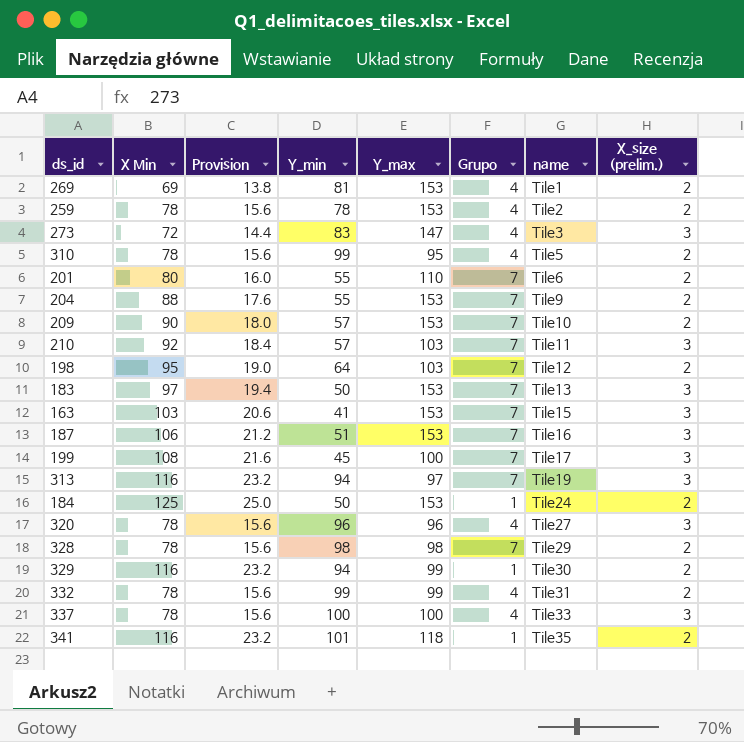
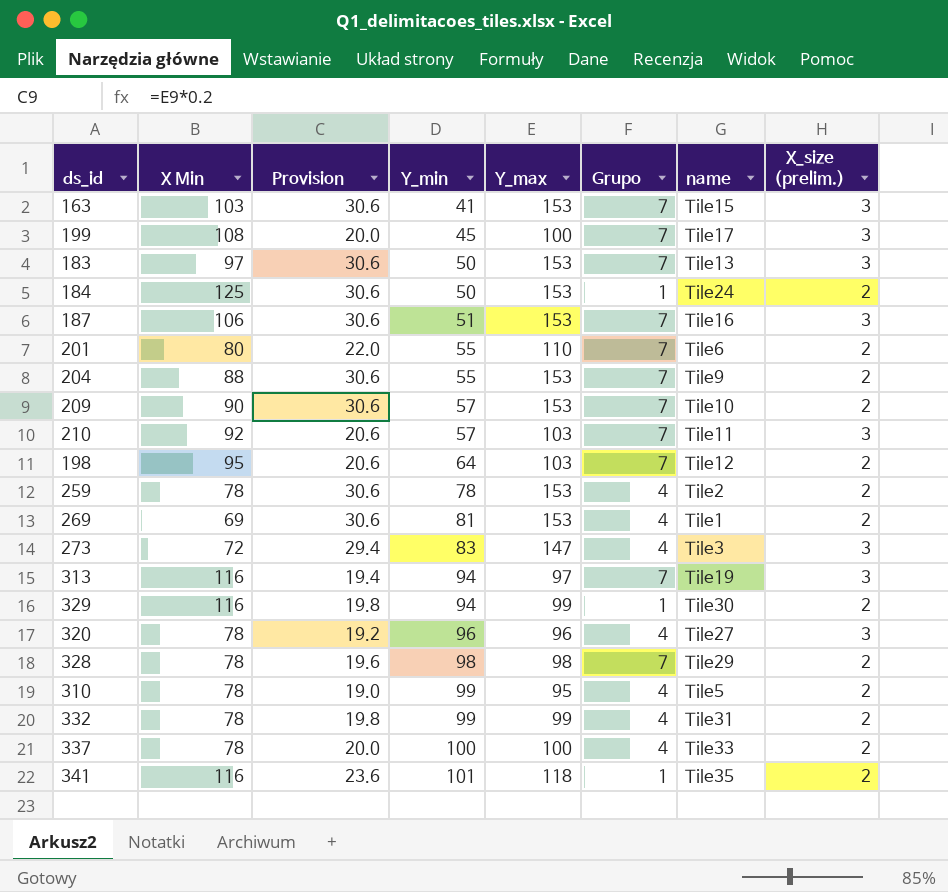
row order: name ascending -> Y_min ascending
column Provision | formula: [X Min] * 0.2 -> [Y_max] * 0.2
337 | X_size (prelim.): 3 -> 2

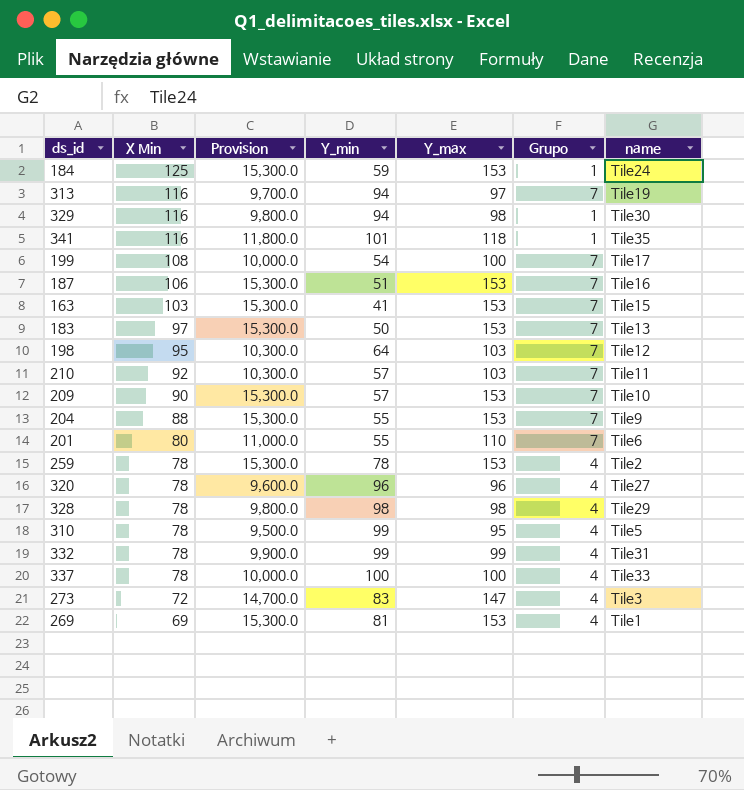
row order: Y_min ascending -> X Min descending
column X_size (prelim.) | position: 8 -> none
column Provision | formula: [Y_max] * 0.2 -> [Y_max] * 100
184 | Y_min: 50 -> 59
329 | Y_max: 99 -> 98
199 | Y_min: 45 -> 54
328 | Grupo: 7 -> 4

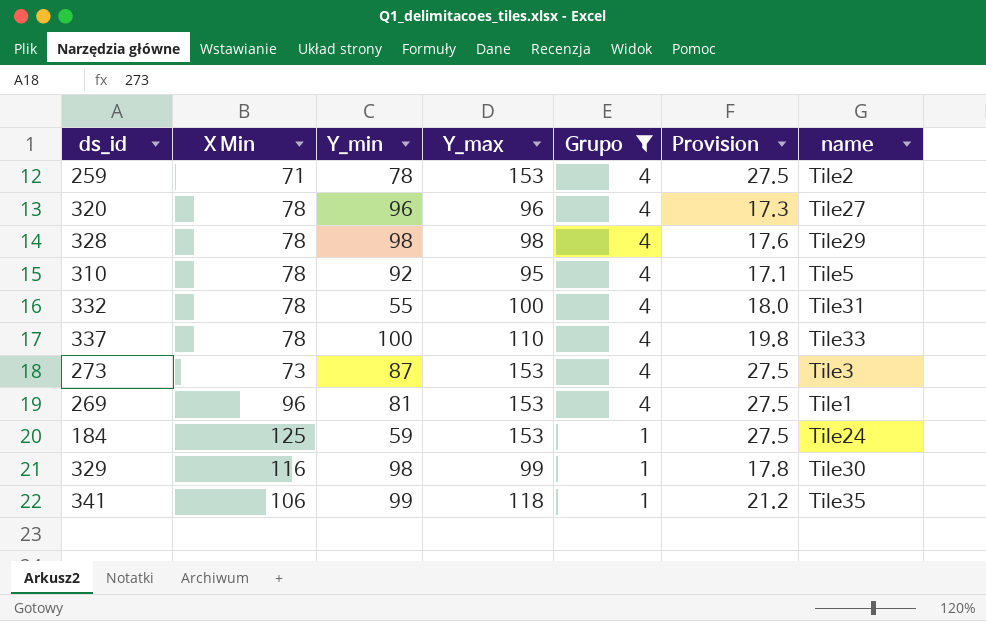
filter: none -> Grupo != 7
row order: X Min descending -> Grupo descending
column Provision | formula: [Y_max] * 100 -> [Y_max] * 0.18
column Provision | position: 3 -> 6
259 | X Min: 78 -> 71
310 | Y_min: 99 -> 92
332 | Y_min: 99 -> 55
332 | Y_max: 99 -> 100
337 | Y_max: 100 -> 110
273 | X Min: 72 -> 73
273 | Y_min: 83 -> 87
273 | Y_max: 147 -> 153
269 | X Min: 69 -> 96
329 | Y_min: 94 -> 98
329 | Y_max: 98 -> 99
341 | X Min: 116 -> 106
341 | Y_min: 101 -> 99

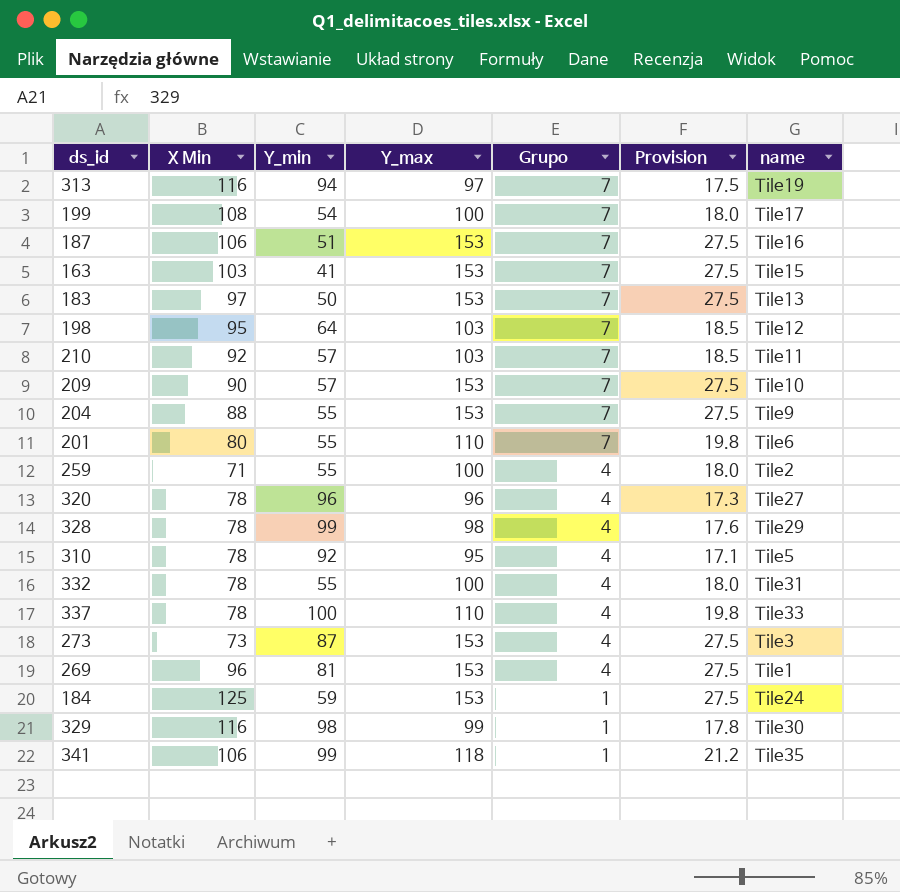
filter: Grupo != 7 -> none
259 | Y_min: 78 -> 55
259 | Y_max: 153 -> 100
259 | Provision: 27.5 -> 18.0
328 | Y_min: 98 -> 99

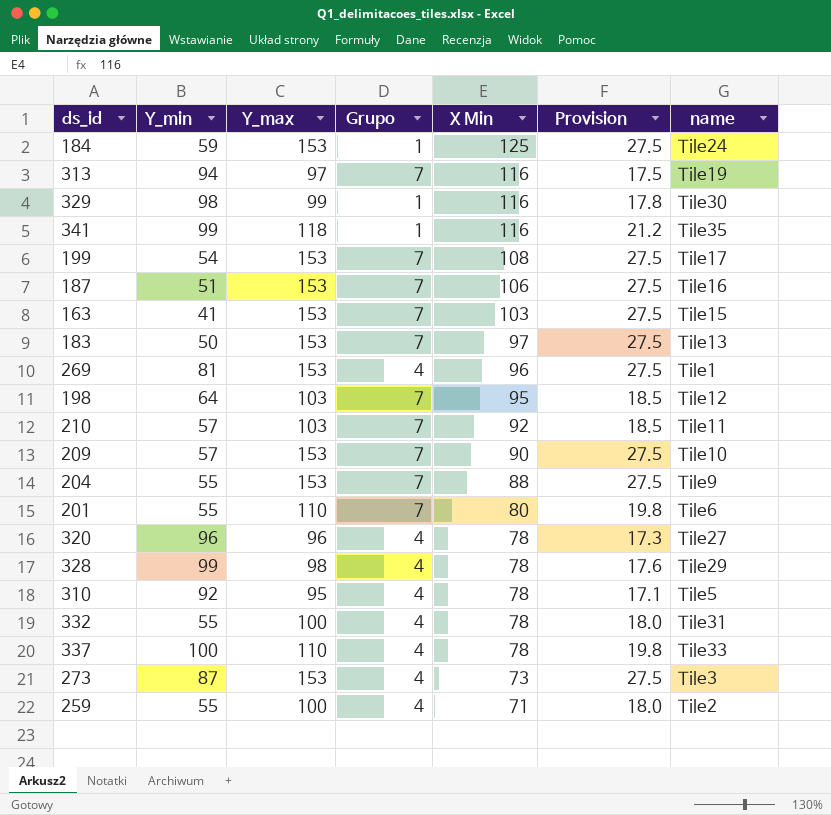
row order: Grupo descending -> X Min descending
column X Min | position: 2 -> 5
341 | X Min: 106 -> 116
199 | Y_max: 100 -> 153
199 | Provision: 18.0 -> 27.5

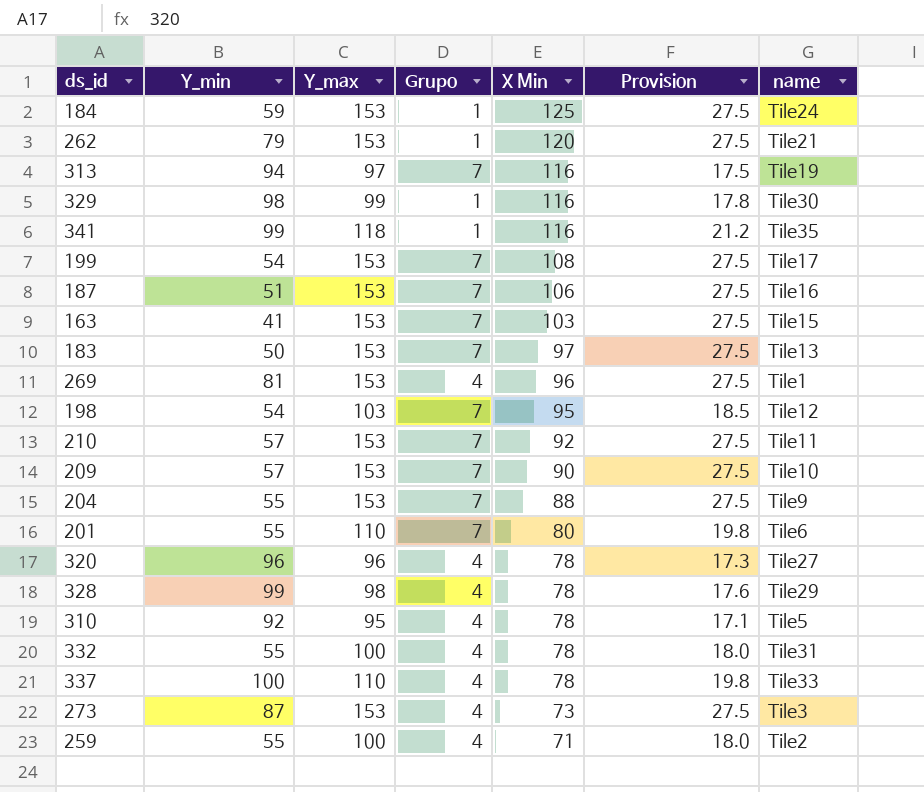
row 262: none -> 79 | 153 | 1 | 120 | 27.5 | Tile21
198 | Y_min: 64 -> 54
210 | Y_max: 103 -> 153
210 | Provision: 18.5 -> 27.5

